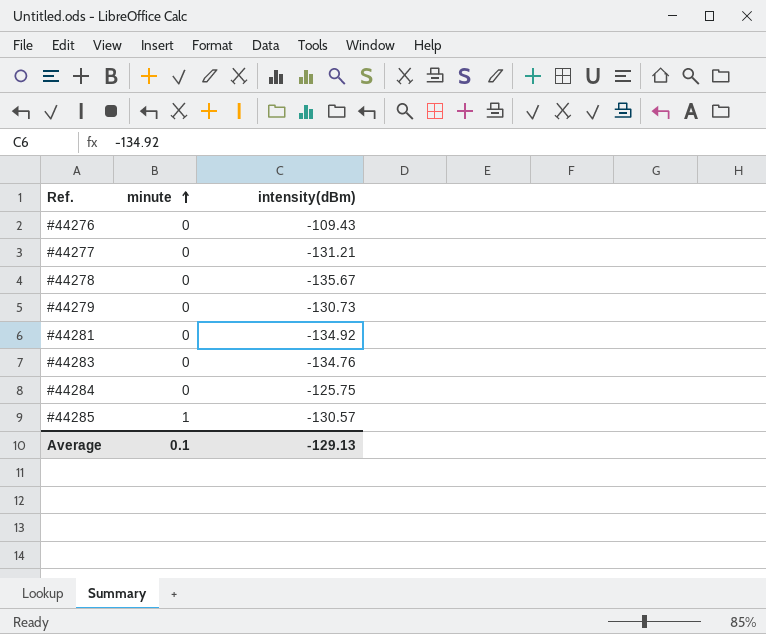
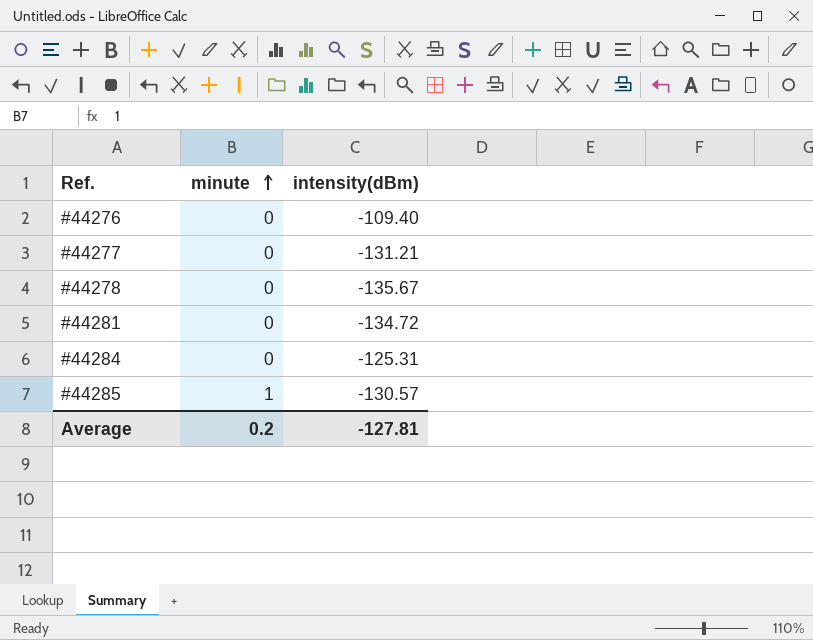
row #44279: 0 | -130.73 -> none
row #44283: 0 | -134.76 -> none
#44276 | intensity(dBm): -109.43 -> -109.40
#44281 | intensity(dBm): -134.92 -> -134.72
#44284 | intensity(dBm): -125.75 -> -125.31
Average | minute: 0.1 -> 0.2
Average | intensity(dBm): -129.13 -> -127.81

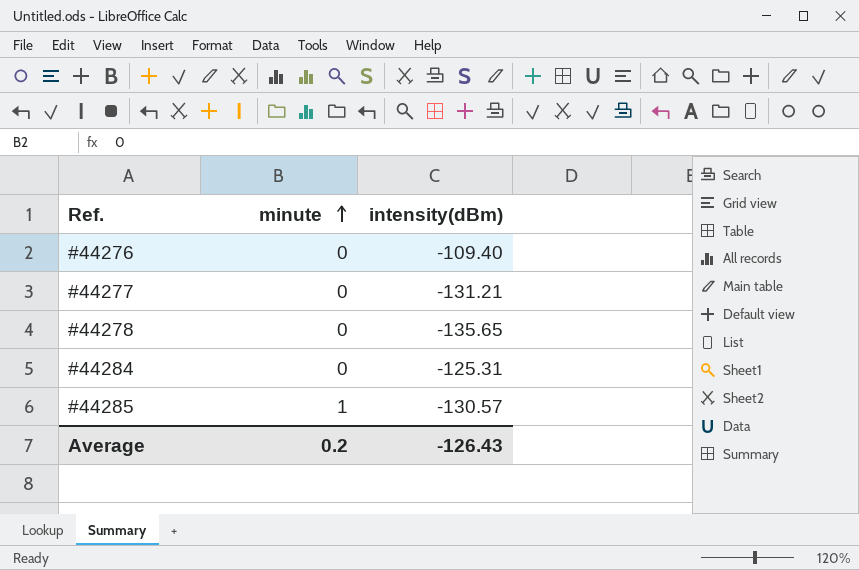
row #44281: 0 | -134.72 -> none
#44278 | intensity(dBm): -135.67 -> -135.65
Average | intensity(dBm): -127.81 -> -126.43

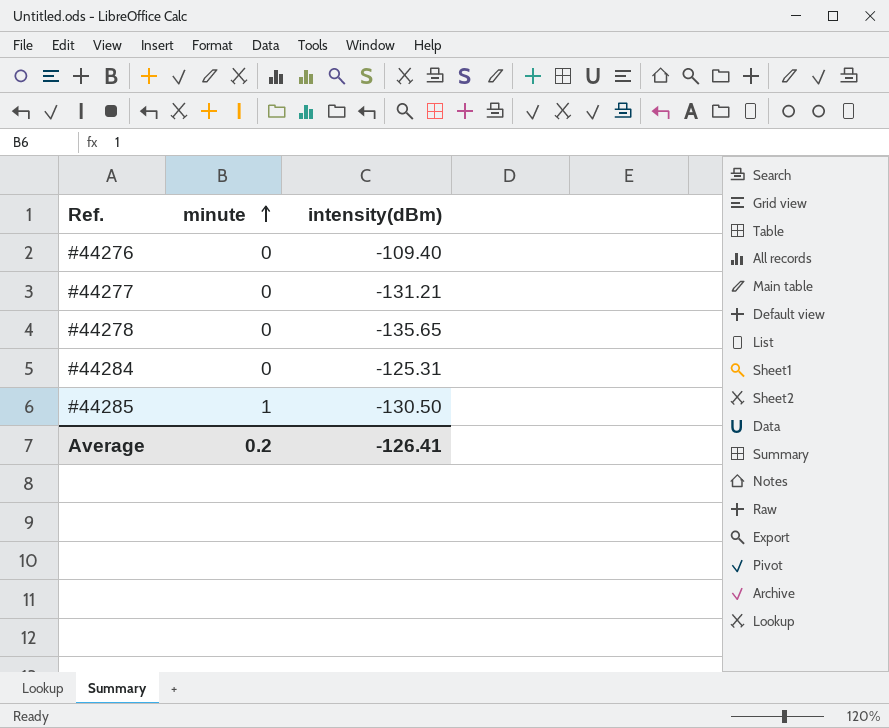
#44285 | intensity(dBm): -130.57 -> -130.50
Average | intensity(dBm): -126.43 -> -126.41

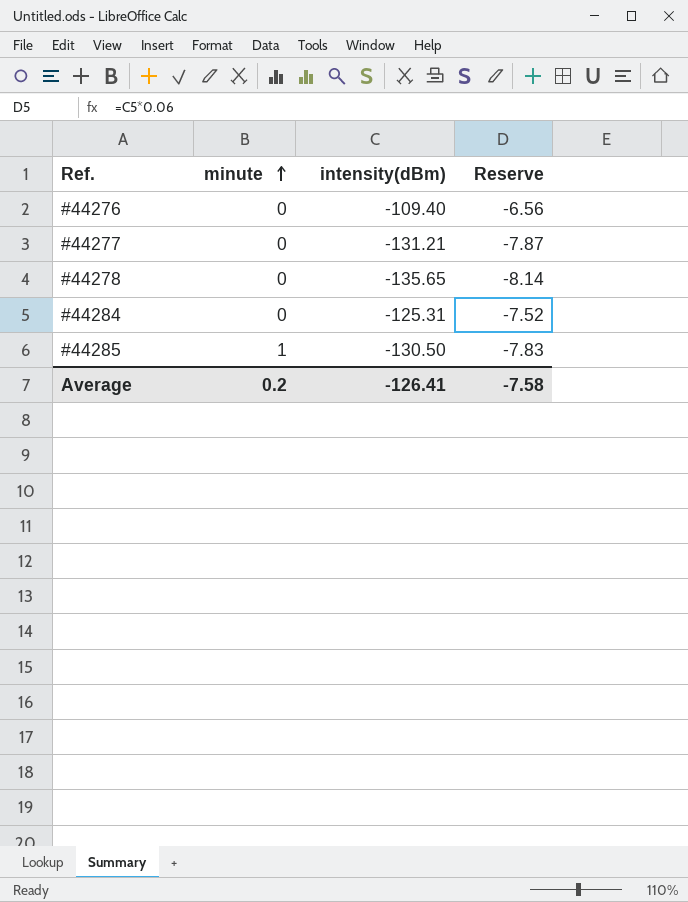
column Reserve | formula: none -> [intensity(dBm)] * 0.06

